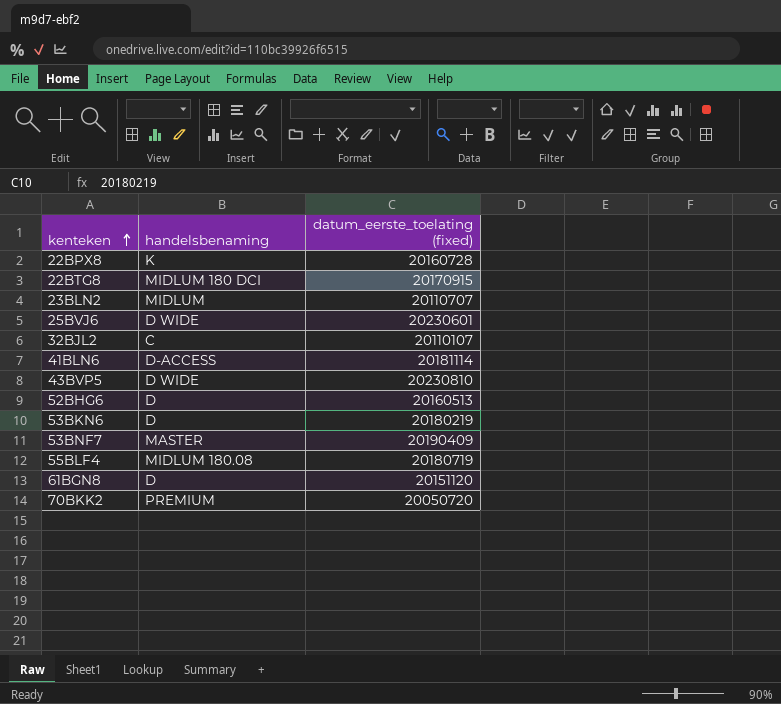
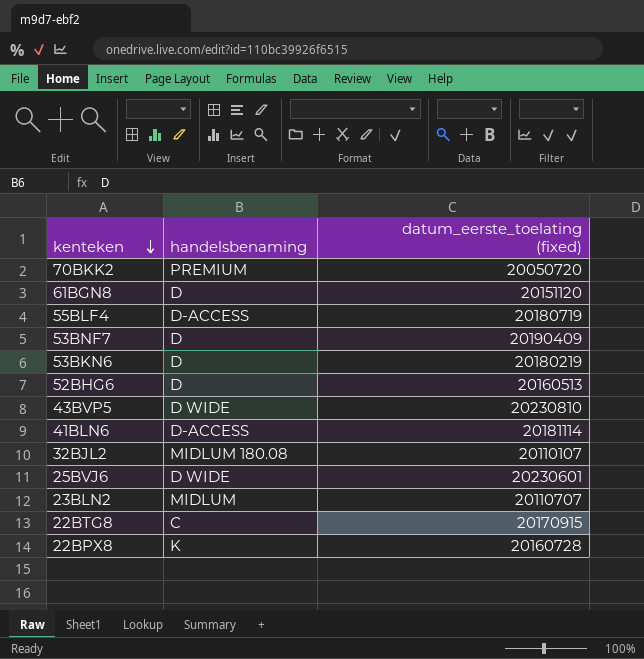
row order: kenteken ascending -> kenteken descending
55BLF4 | handelsbenaming: MIDLUM 180.08 -> D-ACCESS
53BNF7 | handelsbenaming: MASTER -> D
32BJL2 | handelsbenaming: C -> MIDLUM 180.08
22BTG8 | handelsbenaming: MIDLUM 180 DCI -> C

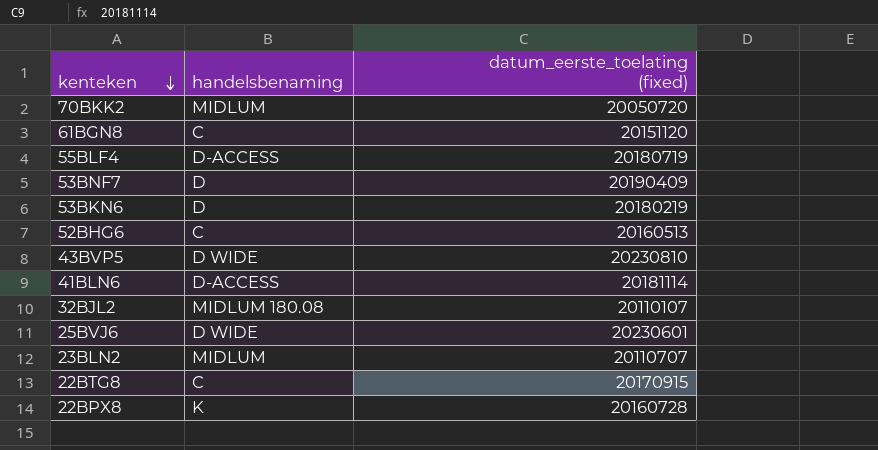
70BKK2 | handelsbenaming: PREMIUM -> MIDLUM
61BGN8 | handelsbenaming: D -> C
52BHG6 | handelsbenaming: D -> C

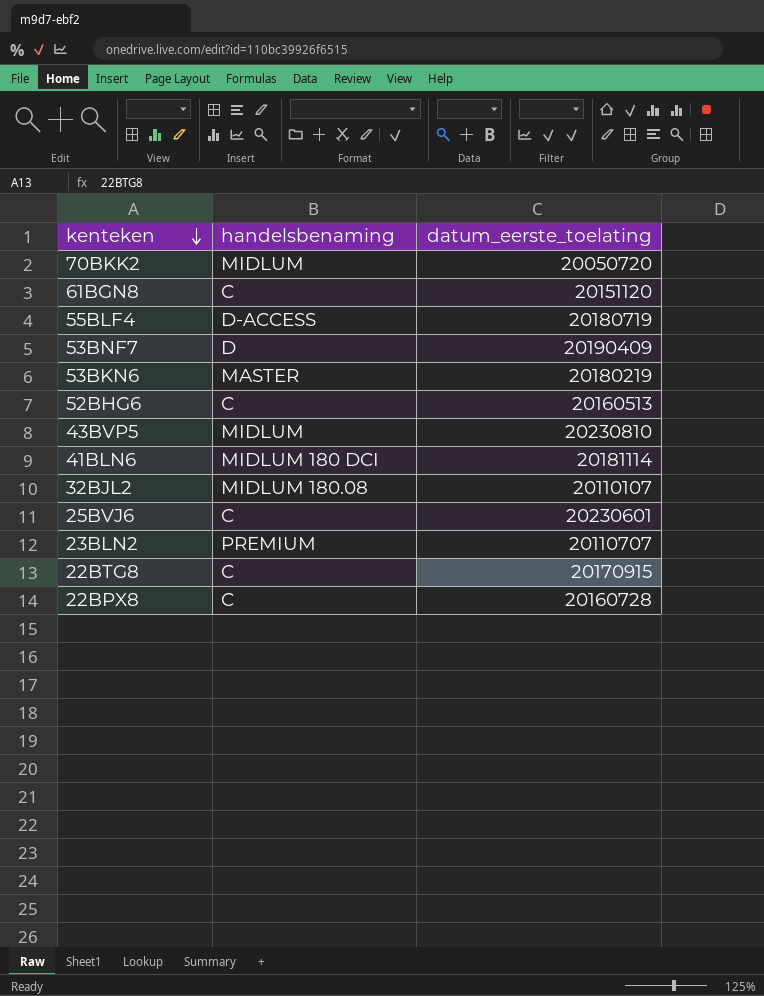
column name: datum_eerste_toelating (fixed) -> datum_eerste_toelating
53BKN6 | handelsbenaming: D -> MASTER
43BVP5 | handelsbenaming: D WIDE -> MIDLUM
41BLN6 | handelsbenaming: D-ACCESS -> MIDLUM 180 DCI
25BVJ6 | handelsbenaming: D WIDE -> C
23BLN2 | handelsbenaming: MIDLUM -> PREMIUM
22BPX8 | handelsbenaming: K -> C

